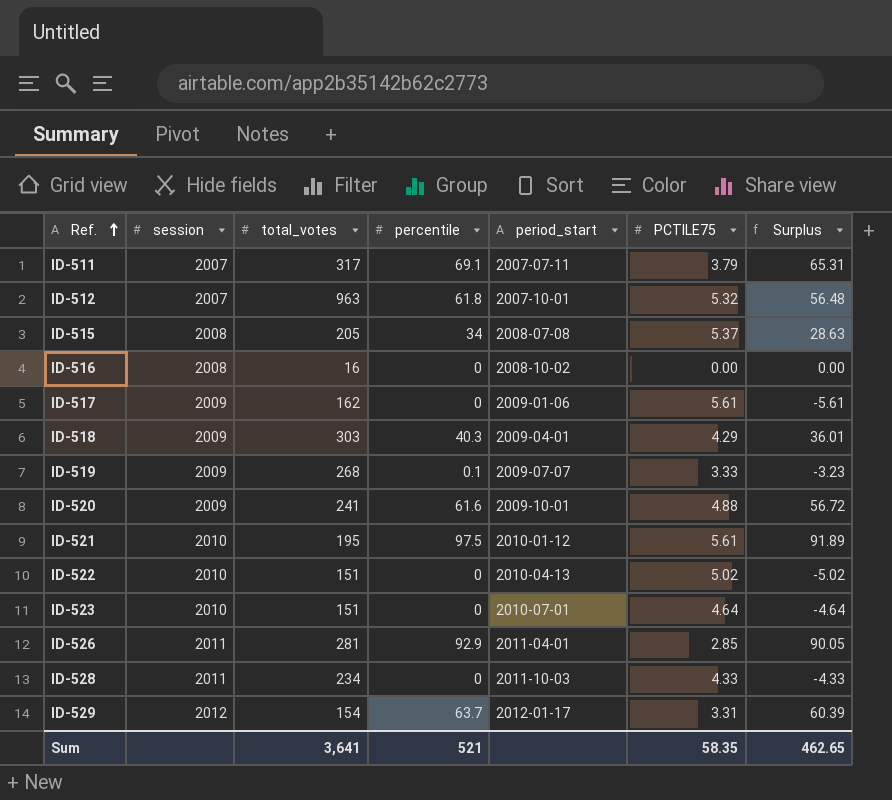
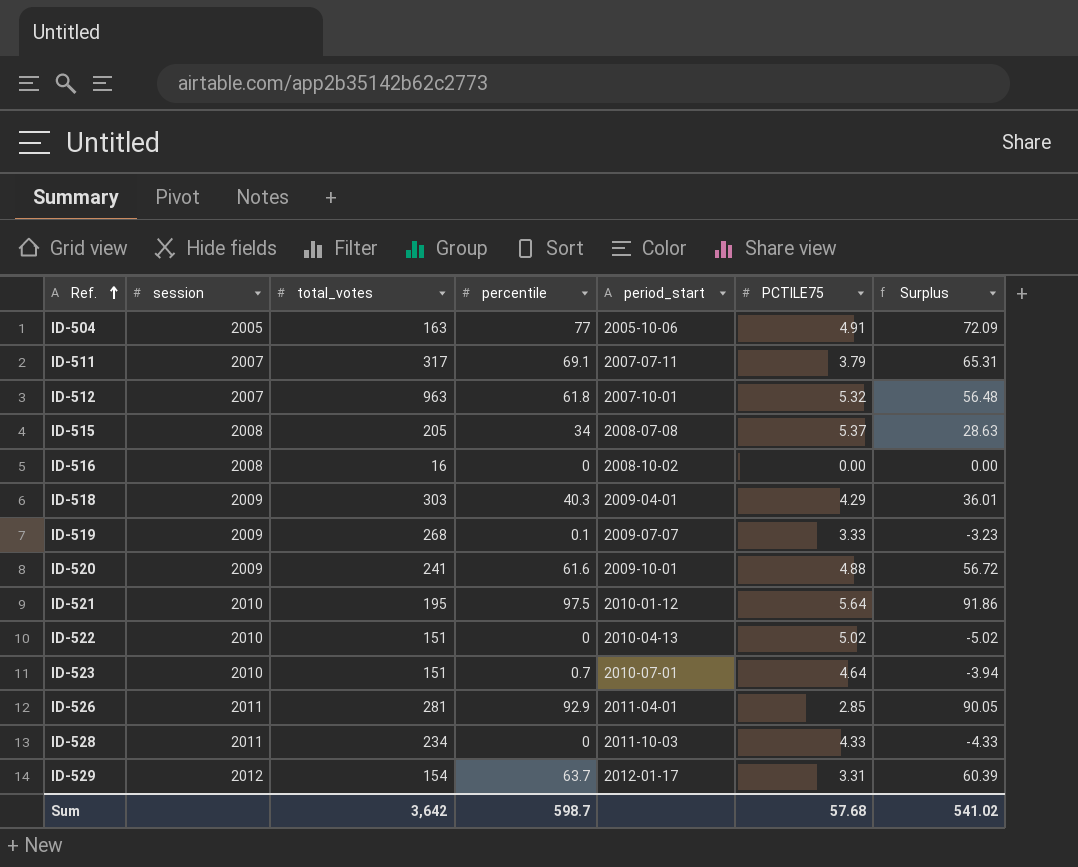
row ID-517: 2009 | 162 | 0 | 2009-01-06 | 5.61 | -5.61 -> none
row ID-504: none -> 2005 | 163 | 77 | 2005-10-06 | 4.91 | 72.09
ID-521 | PCTILE75: 5.61 -> 5.64
ID-521 | Surplus: 91.89 -> 91.86
ID-523 | percentile: 0 -> 0.7
ID-523 | Surplus: -4.64 -> -3.94
Sum | total_votes: 3,641 -> 3,642
Sum | percentile: 521 -> 598.7
Sum | PCTILE75: 58.35 -> 57.68
Sum | Surplus: 462.65 -> 541.02

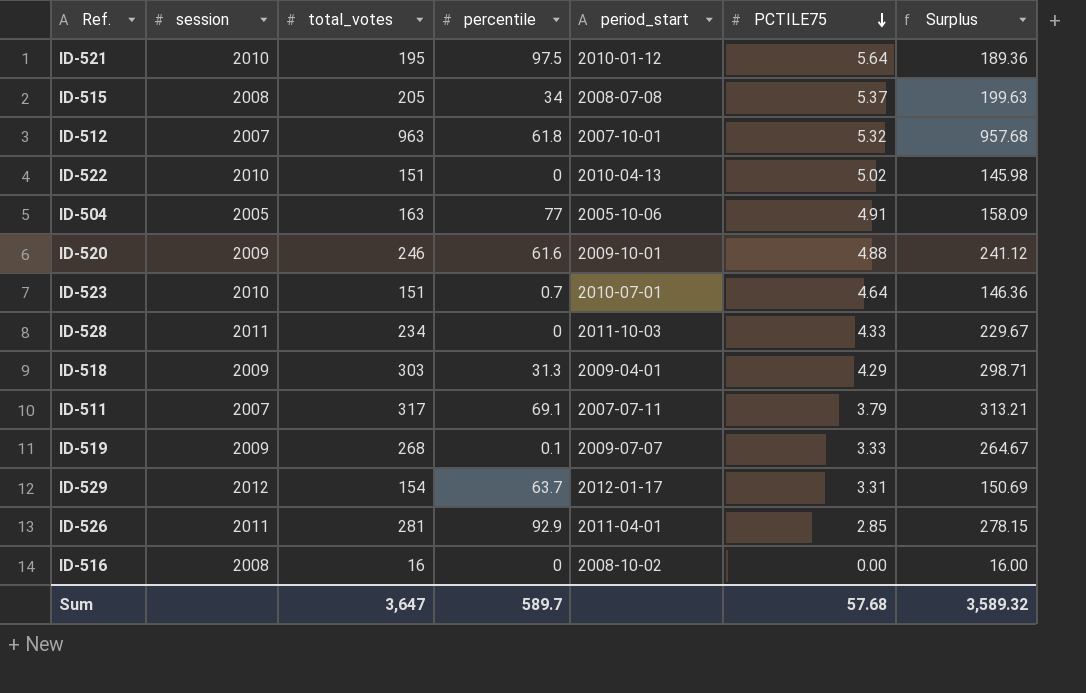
row order: Ref. ascending -> PCTILE75 descending
column Surplus | formula: [percentile] - [PCTILE75] -> [total_votes] - [PCTILE75]
ID-520 | total_votes: 241 -> 246
ID-518 | percentile: 40.3 -> 31.3
Sum | total_votes: 3,642 -> 3,647
Sum | percentile: 598.7 -> 589.7
Sum | Surplus: 541.02 -> 3,589.32

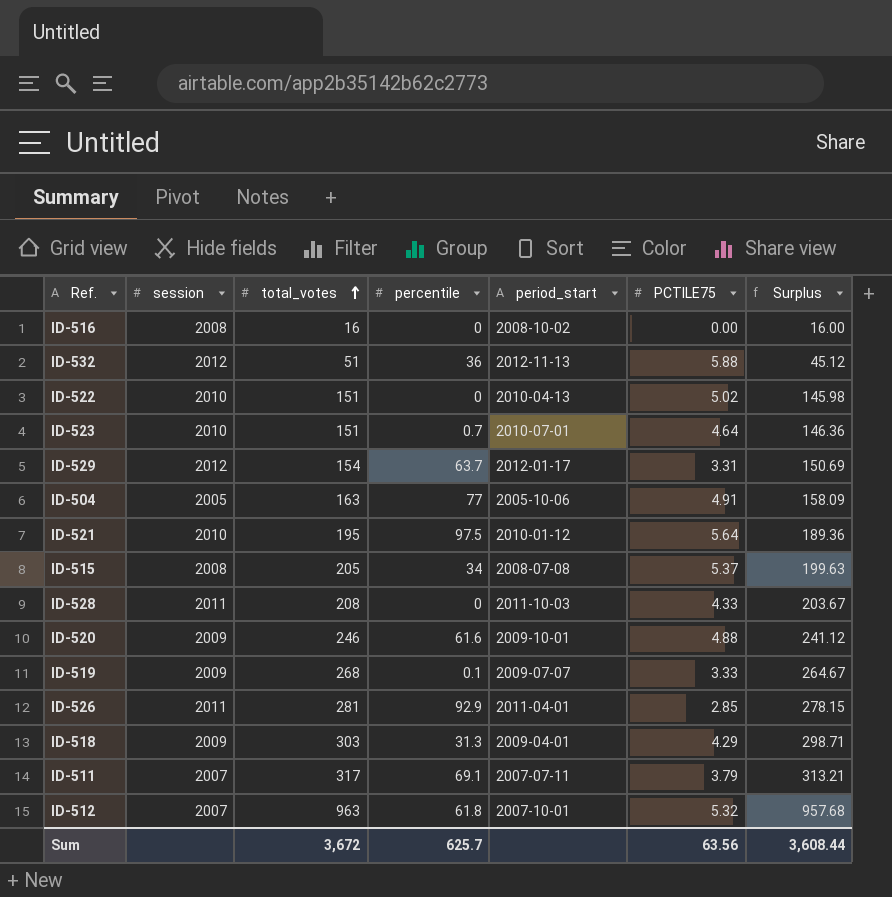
row order: PCTILE75 descending -> total_votes ascending
row ID-532: none -> 2012 | 51 | 36 | 2012-11-13 | 5.88 | 45.12
ID-528 | total_votes: 234 -> 208
ID-528 | Surplus: 229.67 -> 203.67
Sum | total_votes: 3,647 -> 3,672
Sum | percentile: 589.7 -> 625.7
Sum | PCTILE75: 57.68 -> 63.56
Sum | Surplus: 3,589.32 -> 3,608.44

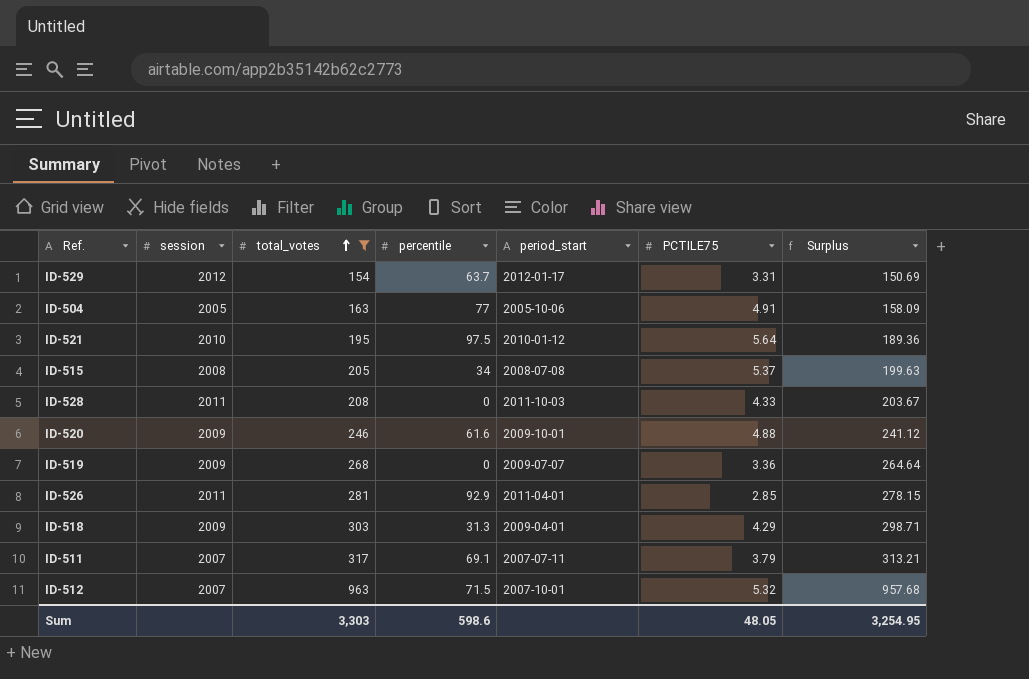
filter: none -> total_votes >= 154
ID-519 | percentile: 0.1 -> 0
ID-519 | PCTILE75: 3.33 -> 3.36
ID-519 | Surplus: 264.67 -> 264.64
ID-512 | percentile: 61.8 -> 71.5
Sum | total_votes: 3,672 -> 3,303
Sum | percentile: 625.7 -> 598.6
Sum | PCTILE75: 63.56 -> 48.05
Sum | Surplus: 3,608.44 -> 3,254.95

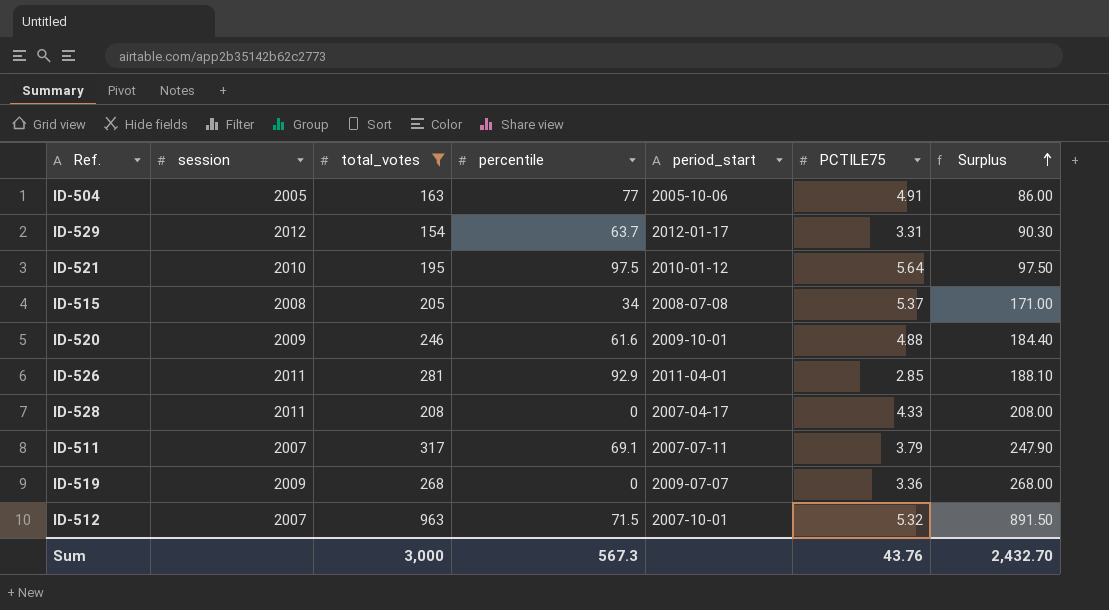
row order: total_votes ascending -> Surplus ascending
column Surplus | formula: [total_votes] - [PCTILE75] -> [total_votes] - [percentile]
row ID-518: 2009 | 303 | 31.3 | 2009-04-01 | 4.29 | 298.71 -> none
ID-528 | period_start: 2011-10-03 -> 2007-04-17
Sum | total_votes: 3,303 -> 3,000
Sum | percentile: 598.6 -> 567.3
Sum | PCTILE75: 48.05 -> 43.76
Sum | Surplus: 3,254.95 -> 2,432.70

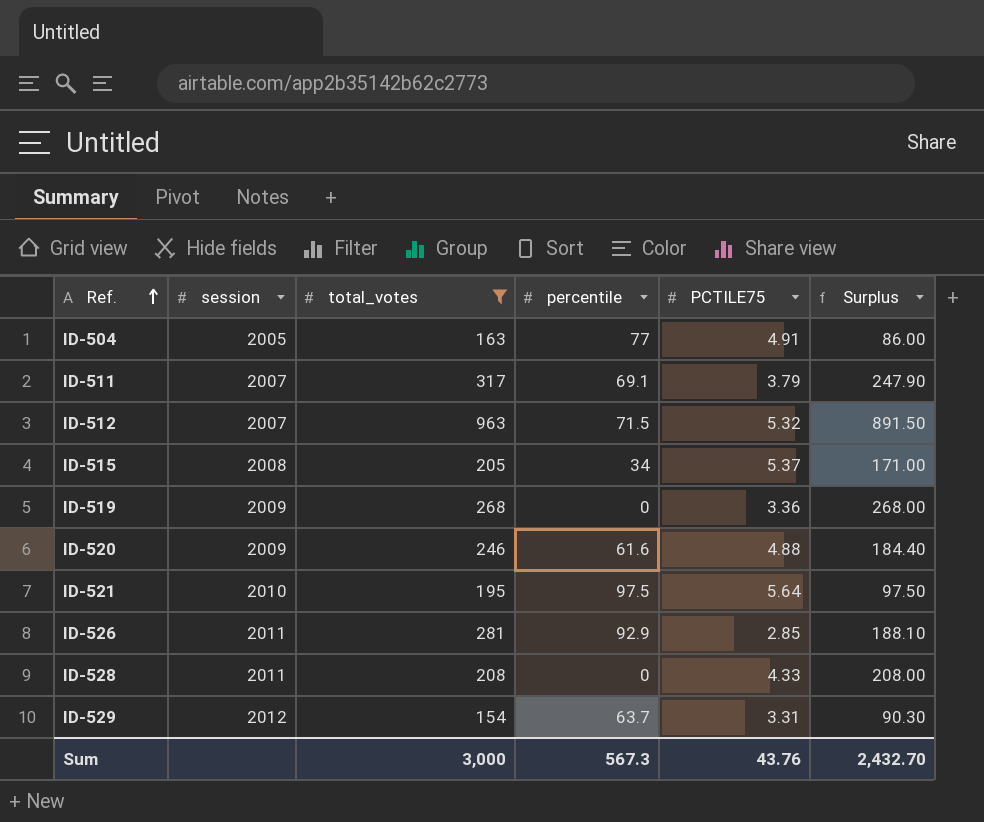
row order: Surplus ascending -> Ref. ascending
column period_start | position: 5 -> none

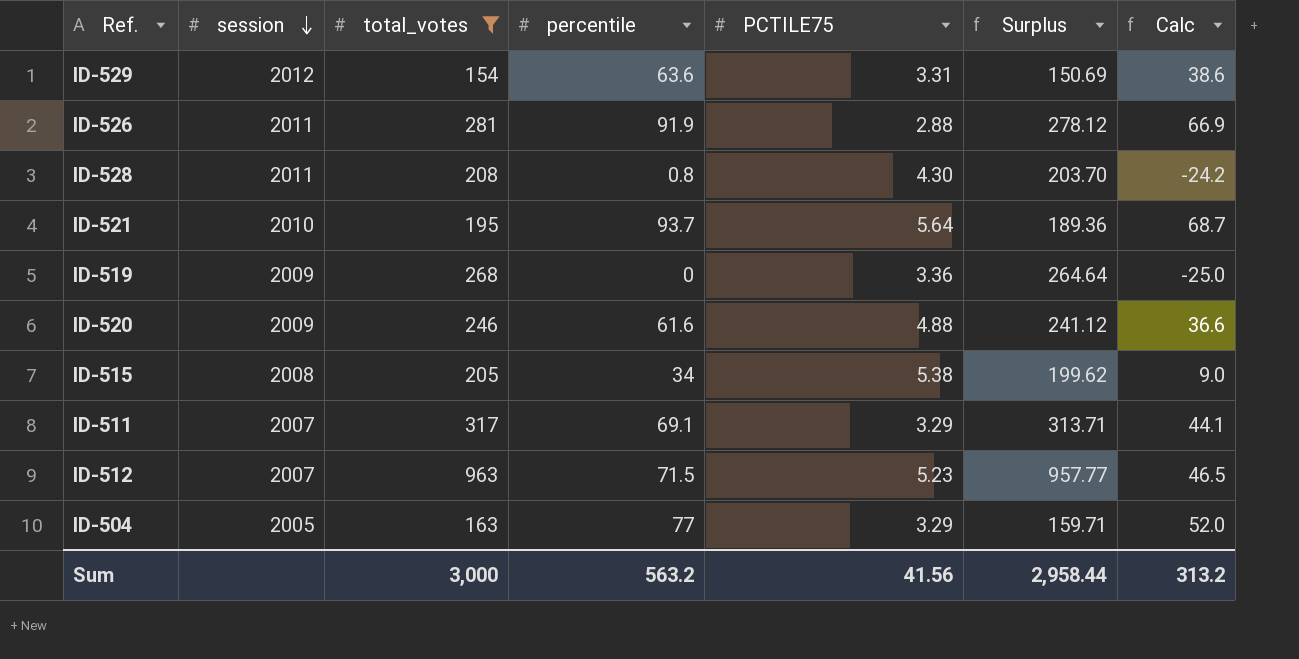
row order: Ref. ascending -> session descending
column Surplus | formula: [total_votes] - [percentile] -> [total_votes] - [PCTILE75]
column Calc | formula: none -> [percentile] - 25
ID-529 | percentile: 63.7 -> 63.6
ID-526 | percentile: 92.9 -> 91.9
ID-526 | PCTILE75: 2.85 -> 2.88
ID-528 | percentile: 0 -> 0.8
ID-528 | PCTILE75: 4.33 -> 4.30
ID-521 | percentile: 97.5 -> 93.7
ID-515 | PCTILE75: 5.37 -> 5.38
ID-511 | PCTILE75: 3.79 -> 3.29
ID-512 | PCTILE75: 5.32 -> 5.23
ID-504 | PCTILE75: 4.91 -> 3.29
Sum | percentile: 567.3 -> 563.2
Sum | PCTILE75: 43.76 -> 41.56
Sum | Surplus: 2,432.70 -> 2,958.44

